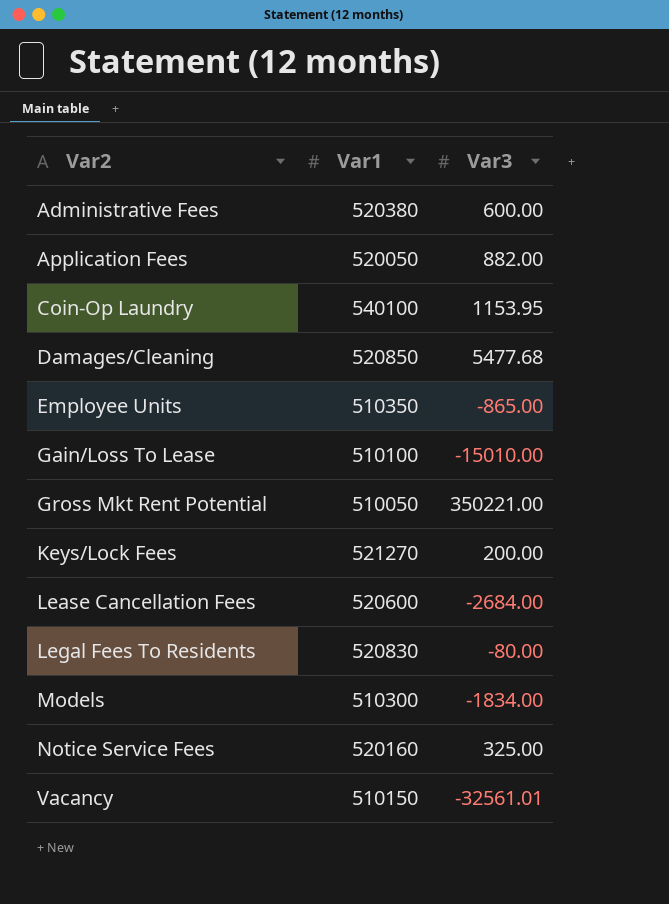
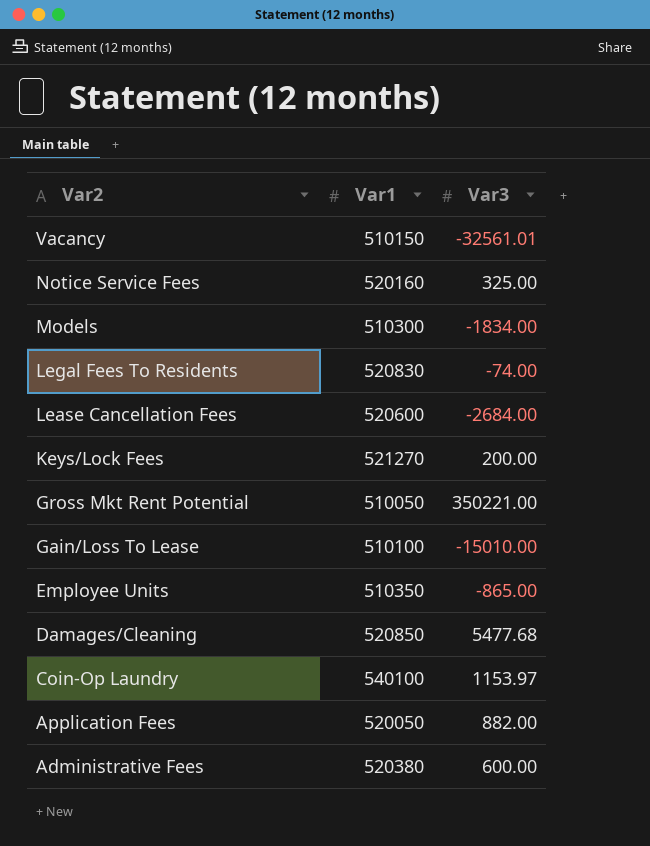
row order: Var2 ascending -> Var2 descending
Legal Fees To Residents | Var3: -80.00 -> -74.00
Coin-Op Laundry | Var3: 1153.95 -> 1153.97

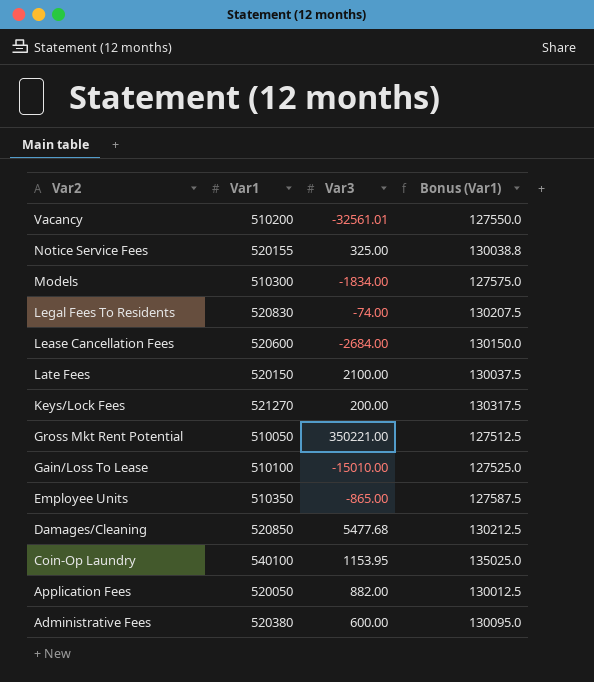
column Bonus (Var1) | formula: none -> [Var1] * 0.25
Vacancy | Var1: 510150 -> 510200
Notice Service Fees | Var1: 520160 -> 520155
row Late Fees: none -> 520150 | 2100.00 | 130037.5
Coin-Op Laundry | Var3: 1153.97 -> 1153.95

